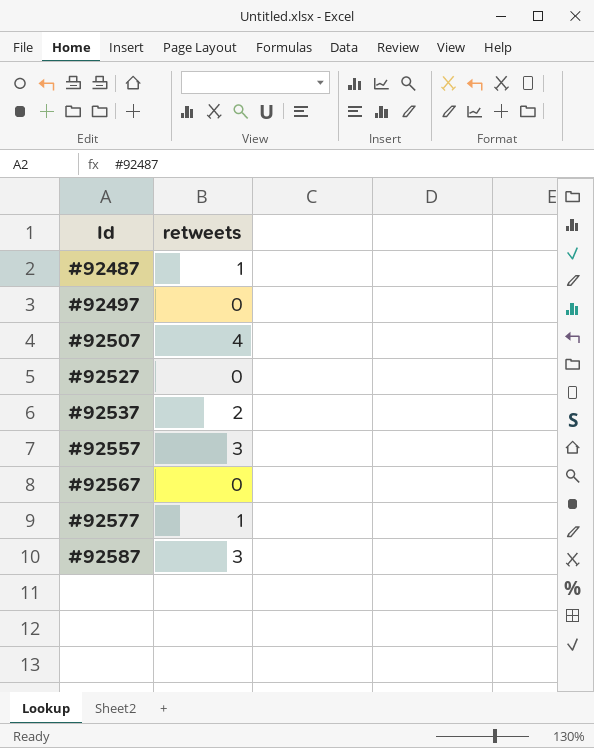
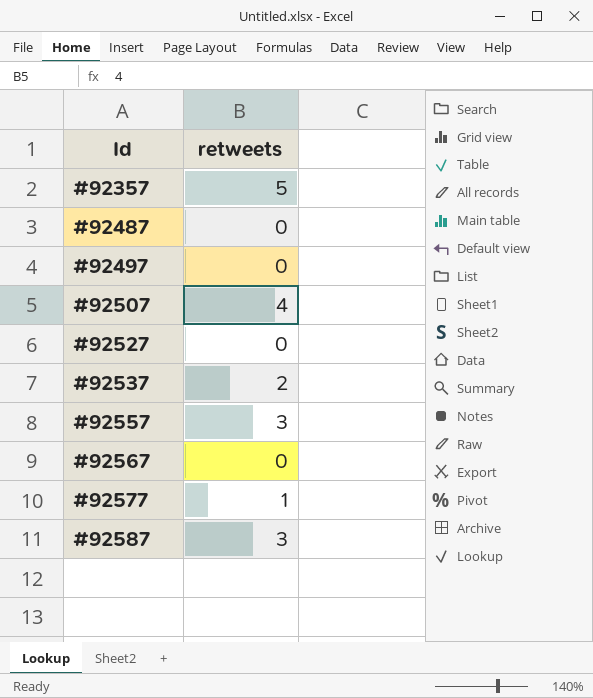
row #92357: none -> 5
#92487 | retweets: 1 -> 0

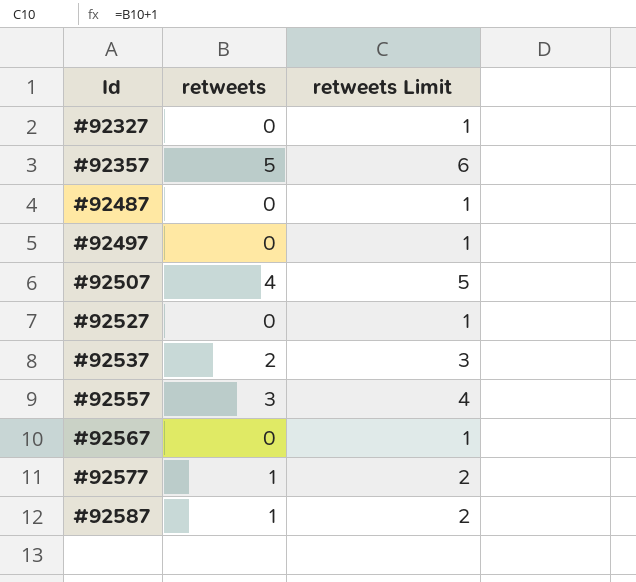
column retweets Limit | formula: none -> [retweets] + 1
row #92327: none -> 0 | 1
#92587 | retweets: 3 -> 1

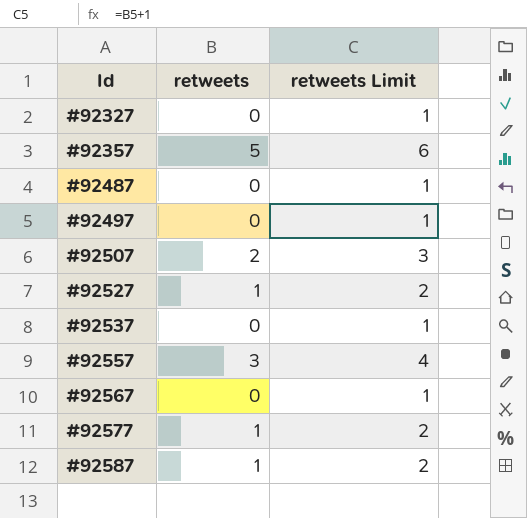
#92507 | retweets: 4 -> 2
#92507 | retweets Limit: 5 -> 3
#92527 | retweets: 0 -> 1
#92527 | retweets Limit: 1 -> 2
#92537 | retweets: 2 -> 0
#92537 | retweets Limit: 3 -> 1

